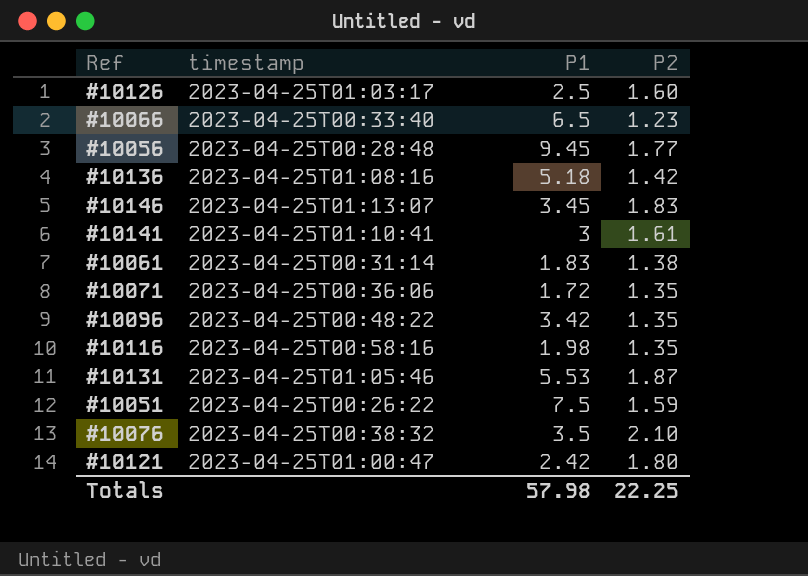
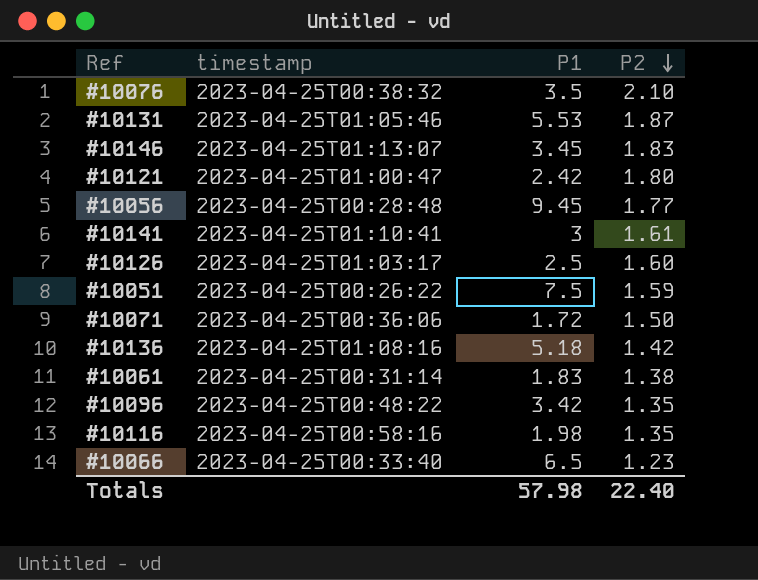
row order: none -> P2 descending
#10071 | P2: 1.35 -> 1.50
Totals | P2: 22.25 -> 22.40

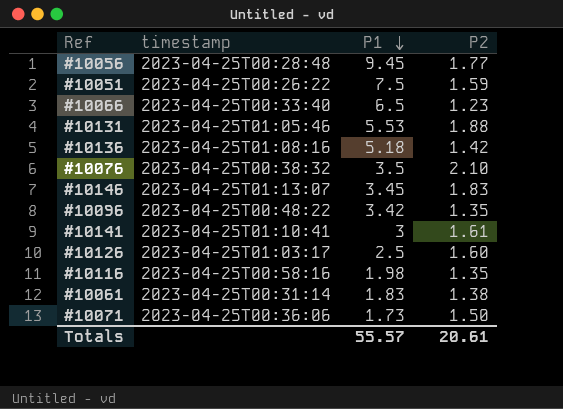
row order: P2 descending -> P1 descending
row #10121: 2023-04-25T01:00:47 | 2.42 | 1.80 -> none
#10131 | P2: 1.87 -> 1.88
#10071 | P1: 1.72 -> 1.73
Totals | P1: 57.98 -> 55.57
Totals | P2: 22.40 -> 20.61

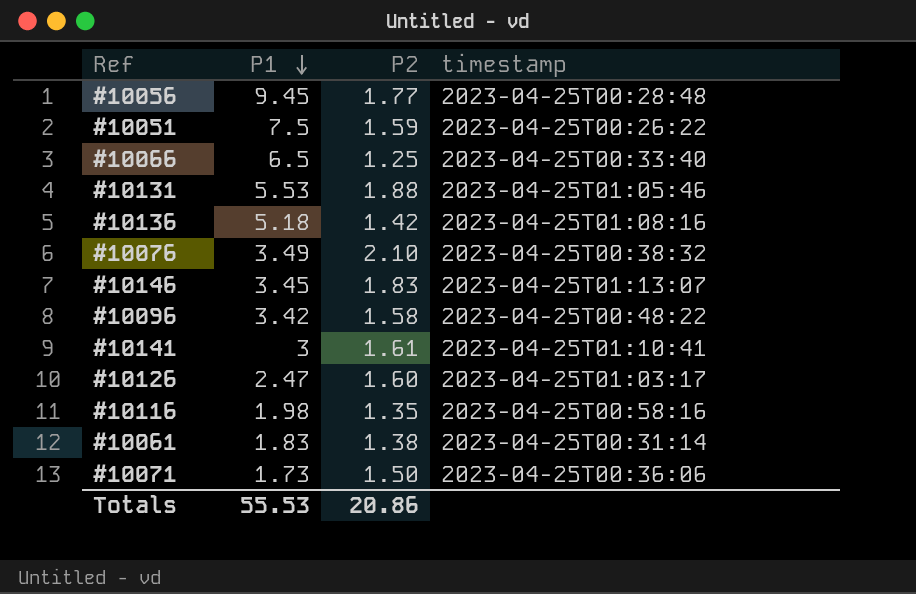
column timestamp | position: 2 -> 4
#10066 | P2: 1.23 -> 1.25
#10076 | P1: 3.5 -> 3.49
#10096 | P2: 1.35 -> 1.58
#10126 | P1: 2.5 -> 2.47
Totals | P1: 55.57 -> 55.53
Totals | P2: 20.61 -> 20.86

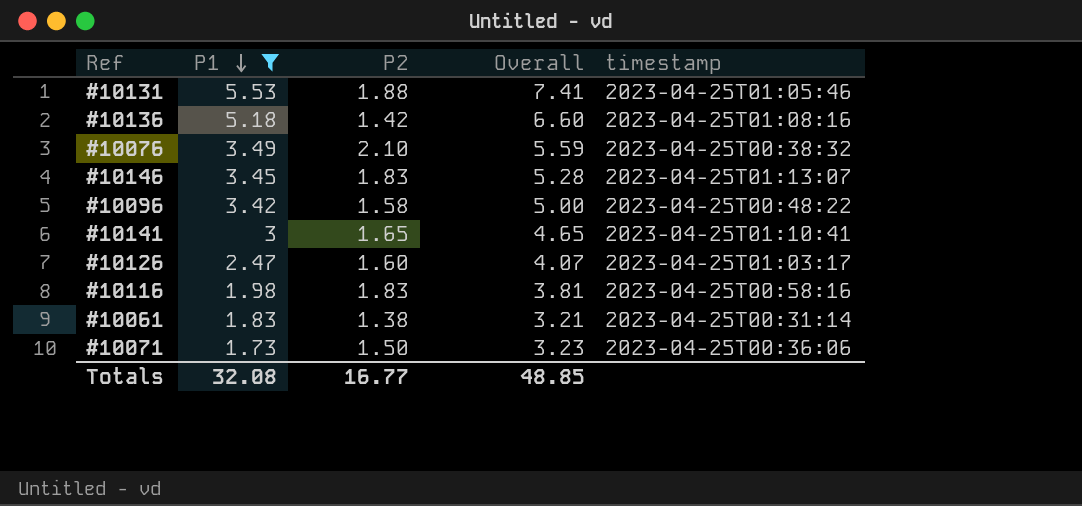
filter: none -> P1 <= 5.53
column Overall | formula: none -> [P1] + [P2]
#10141 | P2: 1.61 -> 1.65
#10116 | P2: 1.35 -> 1.83
Totals | P1: 55.53 -> 32.08
Totals | P2: 20.86 -> 16.77

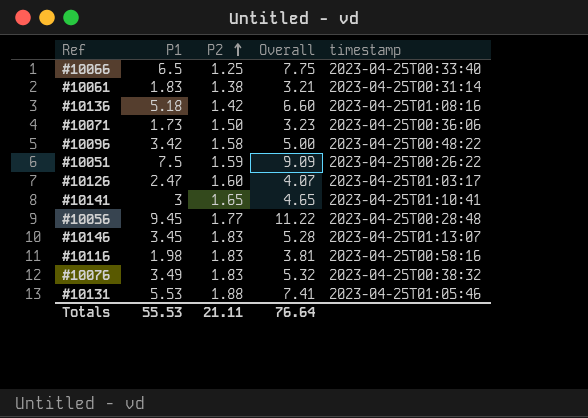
filter: P1 <= 5.53 -> none
row order: P1 descending -> P2 ascending
#10076 | P2: 2.10 -> 1.83
#10076 | Overall: 5.59 -> 5.32
Totals | P1: 32.08 -> 55.53
Totals | P2: 16.77 -> 21.11
Totals | Overall: 48.85 -> 76.64

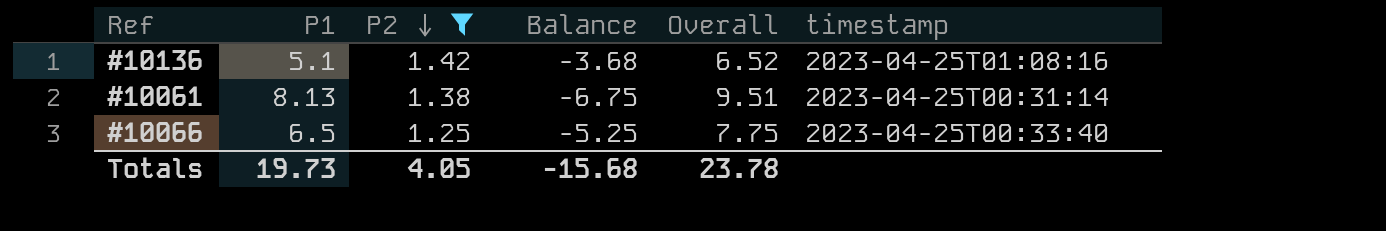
filter: none -> P2 <= 1.42
row order: P2 ascending -> P2 descending
column Balance | formula: none -> [P2] - [P1]
#10136 | P1: 5.18 -> 5.1
#10136 | Overall: 6.60 -> 6.52
#10061 | P1: 1.83 -> 8.13
#10061 | Overall: 3.21 -> 9.51
Totals | P1: 55.53 -> 19.73
Totals | P2: 21.11 -> 4.05
Totals | Overall: 76.64 -> 23.78

